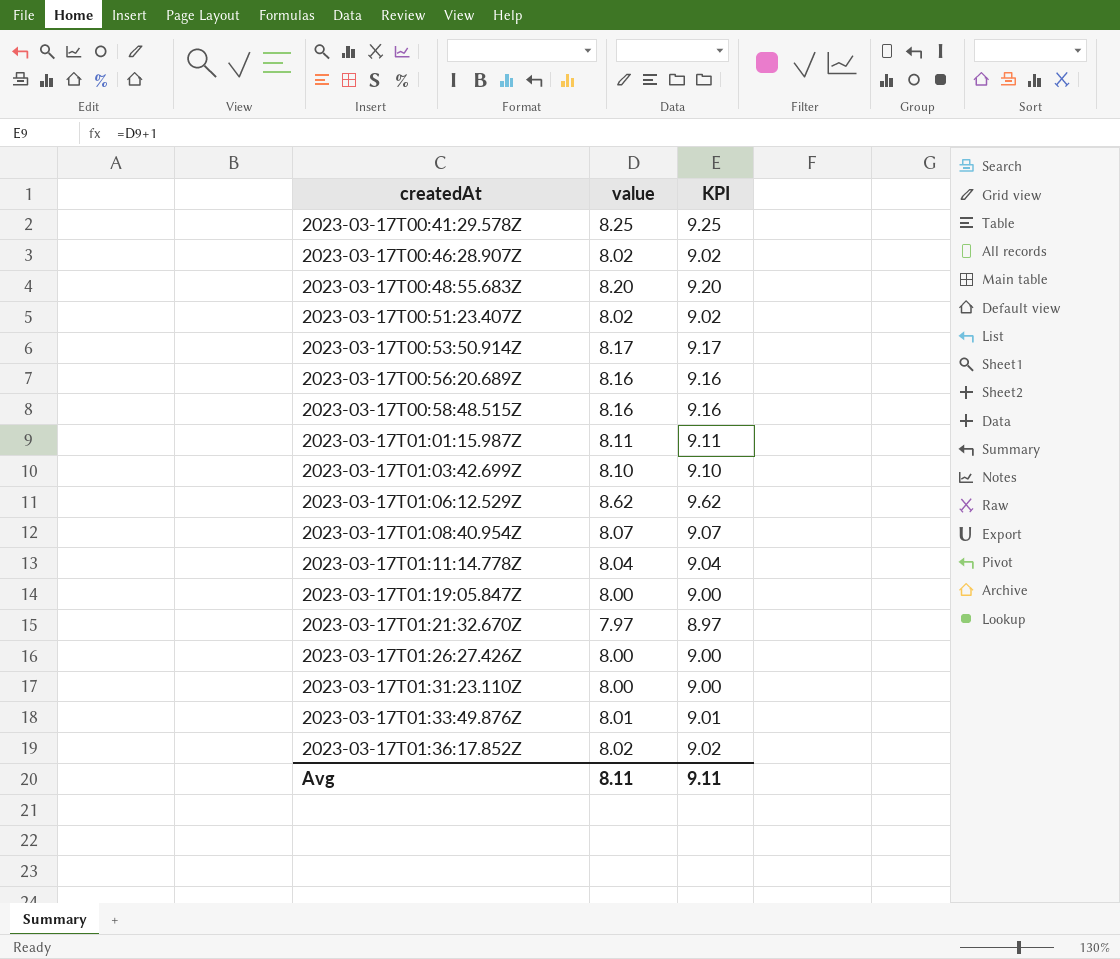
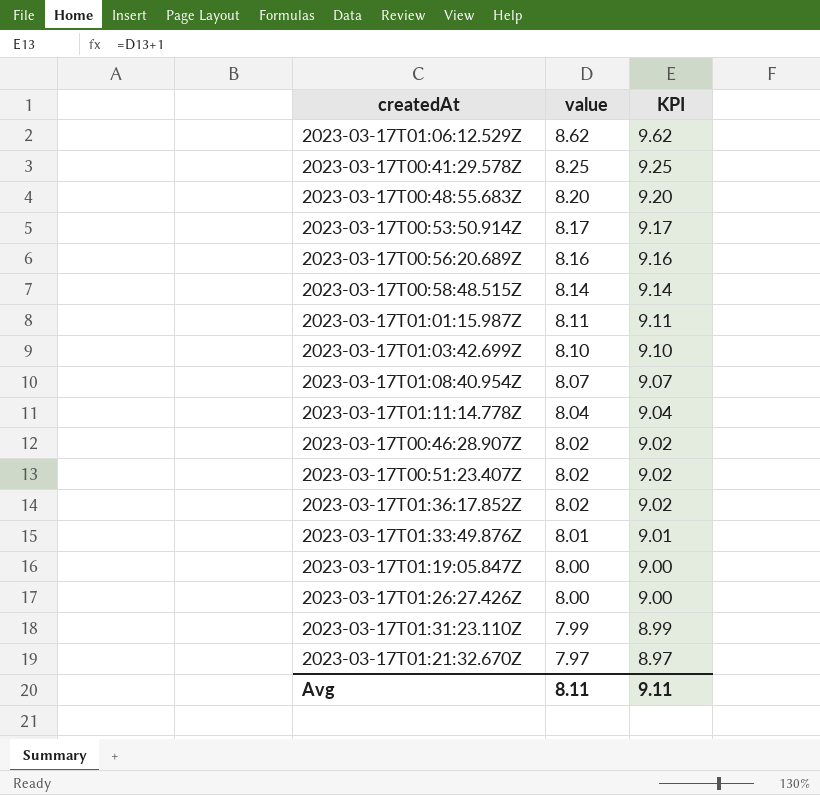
row order: createdAt ascending -> value descending
2023-03-17T00:58:48.515Z | value: 8.16 -> 8.14
2023-03-17T00:58:48.515Z | KPI: 9.16 -> 9.14
2023-03-17T01:31:23.110Z | value: 8.00 -> 7.99
2023-03-17T01:31:23.110Z | KPI: 9.00 -> 8.99

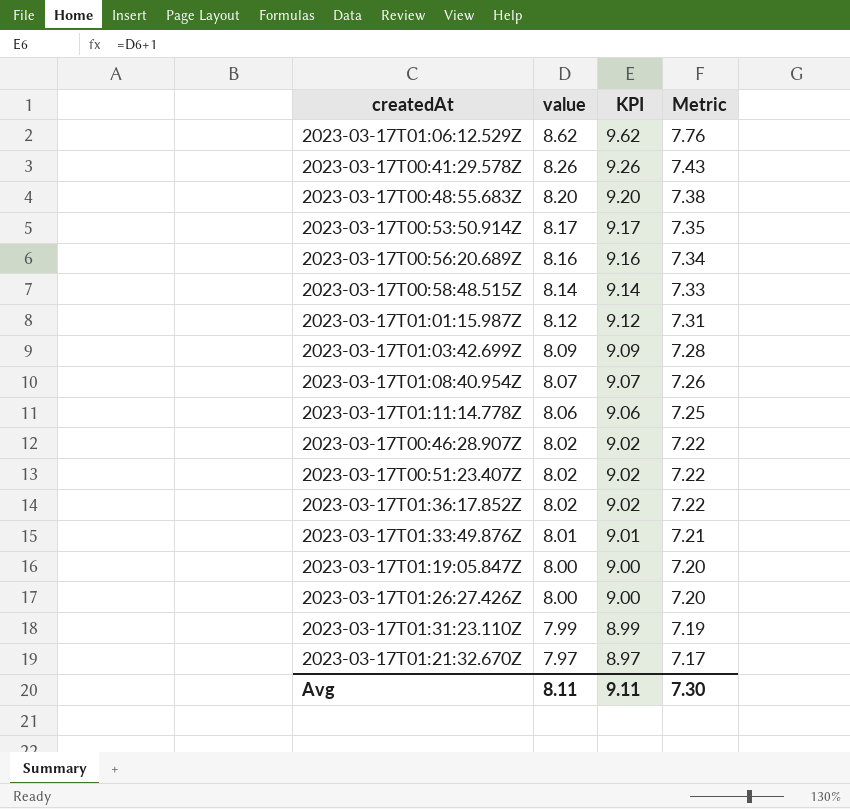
column Metric | formula: none -> [value] * 0.9
2023-03-17T00:41:29.578Z | value: 8.25 -> 8.26
2023-03-17T00:41:29.578Z | KPI: 9.25 -> 9.26
2023-03-17T01:01:15.987Z | value: 8.11 -> 8.12
2023-03-17T01:01:15.987Z | KPI: 9.11 -> 9.12
2023-03-17T01:03:42.699Z | value: 8.10 -> 8.09
2023-03-17T01:03:42.699Z | KPI: 9.10 -> 9.09
2023-03-17T01:11:14.778Z | value: 8.04 -> 8.06
2023-03-17T01:11:14.778Z | KPI: 9.04 -> 9.06

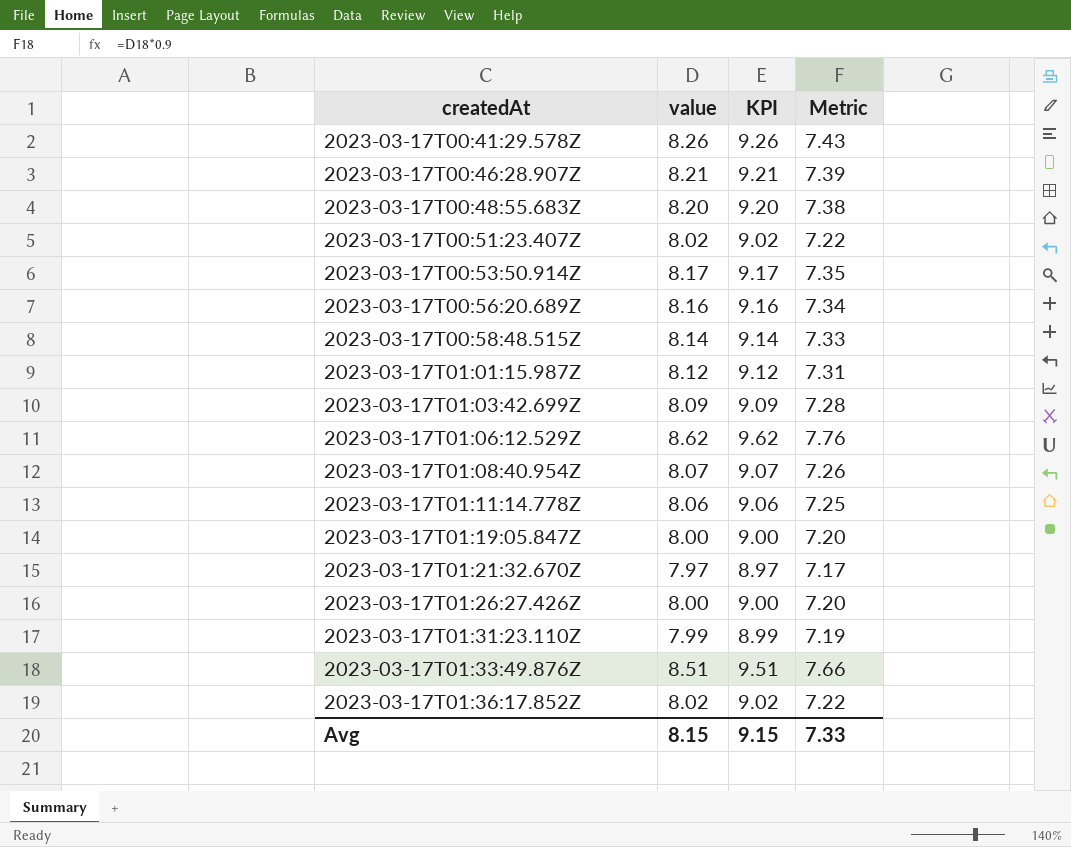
row order: value descending -> createdAt ascending
2023-03-17T00:46:28.907Z | value: 8.02 -> 8.21
2023-03-17T00:46:28.907Z | KPI: 9.02 -> 9.21
2023-03-17T00:46:28.907Z | Metric: 7.22 -> 7.39
2023-03-17T01:33:49.876Z | value: 8.01 -> 8.51
2023-03-17T01:33:49.876Z | KPI: 9.01 -> 9.51
2023-03-17T01:33:49.876Z | Metric: 7.21 -> 7.66
Avg | value: 8.11 -> 8.15
Avg | KPI: 9.11 -> 9.15
Avg | Metric: 7.30 -> 7.33

